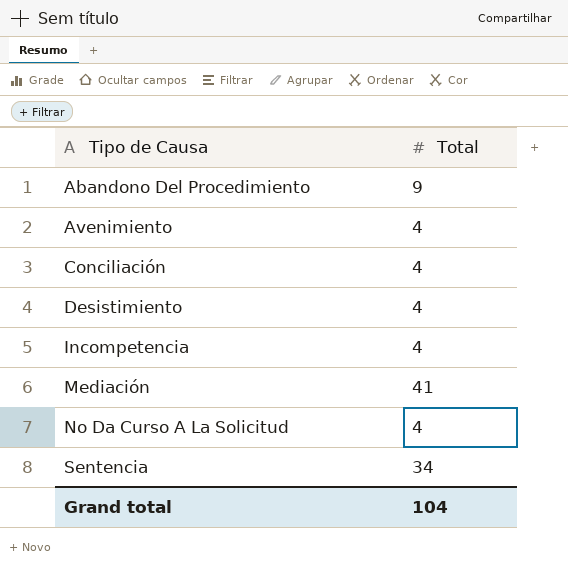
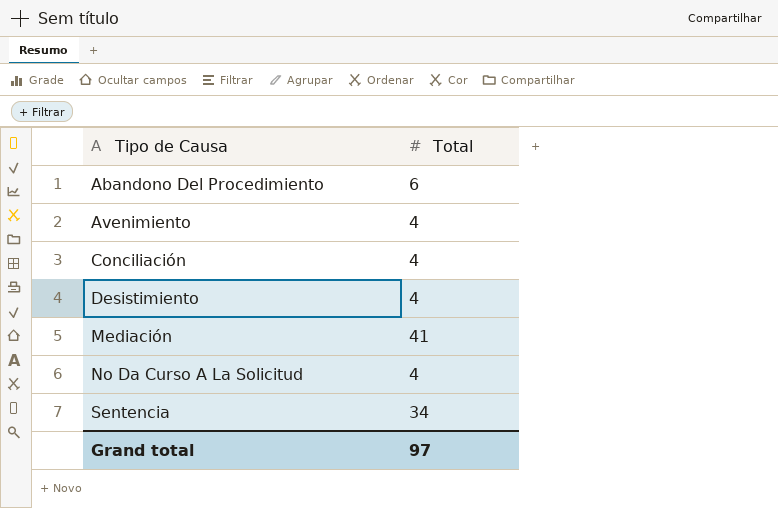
row Incompetencia: 4 -> none
Abandono Del Procedimiento | Total: 9 -> 6
Grand total | Total: 104 -> 97

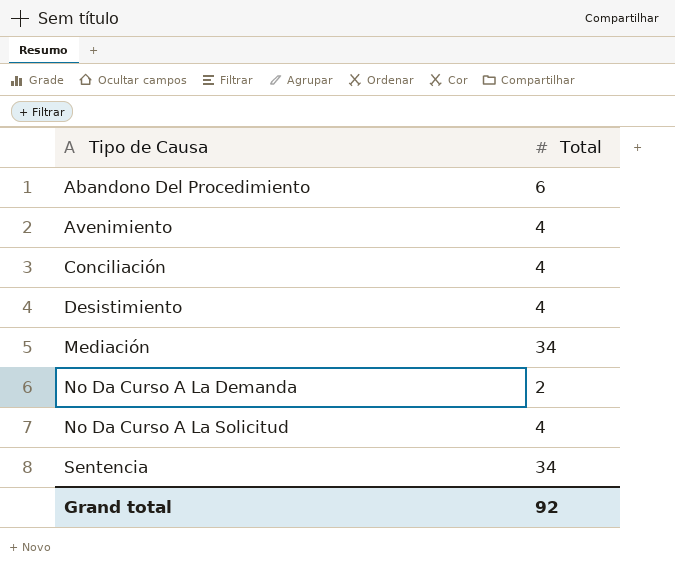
Mediación | Total: 41 -> 34
row No Da Curso A La Demanda: none -> 2
Grand total | Total: 97 -> 92

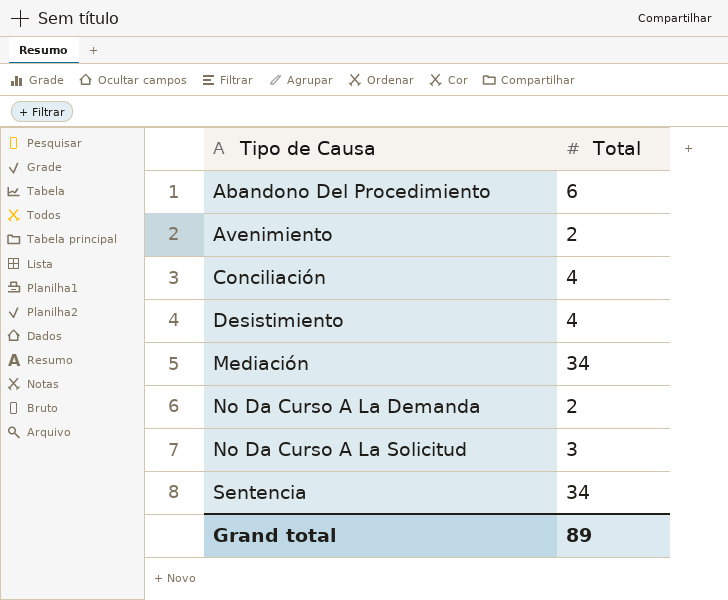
Avenimiento | Total: 4 -> 2
No Da Curso A La Solicitud | Total: 4 -> 3
Grand total | Total: 92 -> 89

